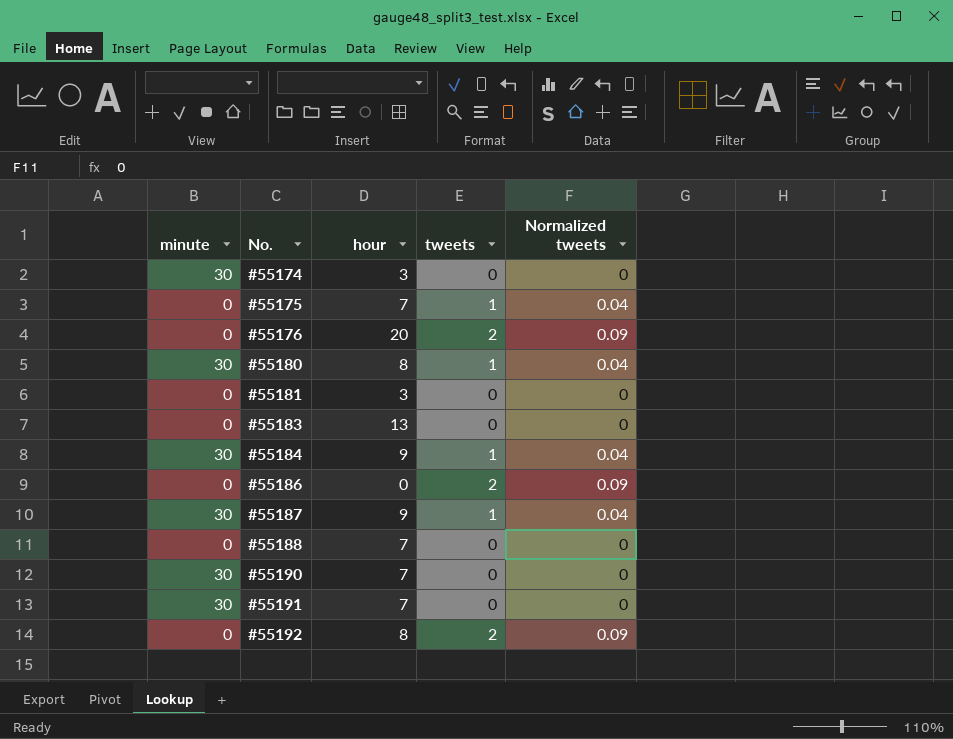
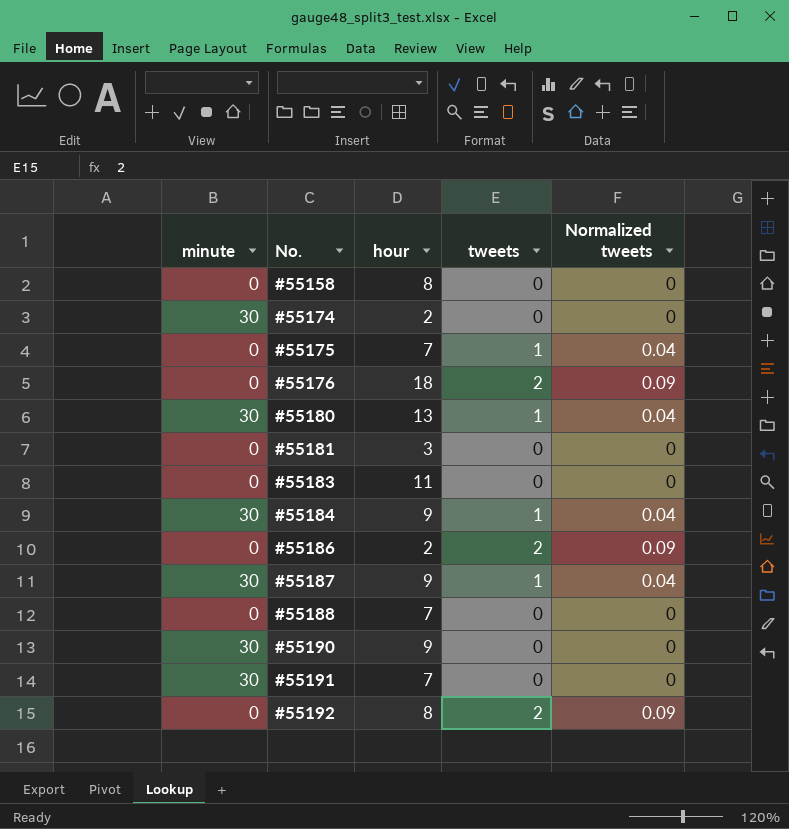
row #55158: none -> 0 | 8 | 0 | 0
#55174 | hour: 3 -> 2
#55176 | hour: 20 -> 18
#55180 | hour: 8 -> 13
#55183 | hour: 13 -> 11
#55186 | hour: 0 -> 2
#55190 | hour: 7 -> 9

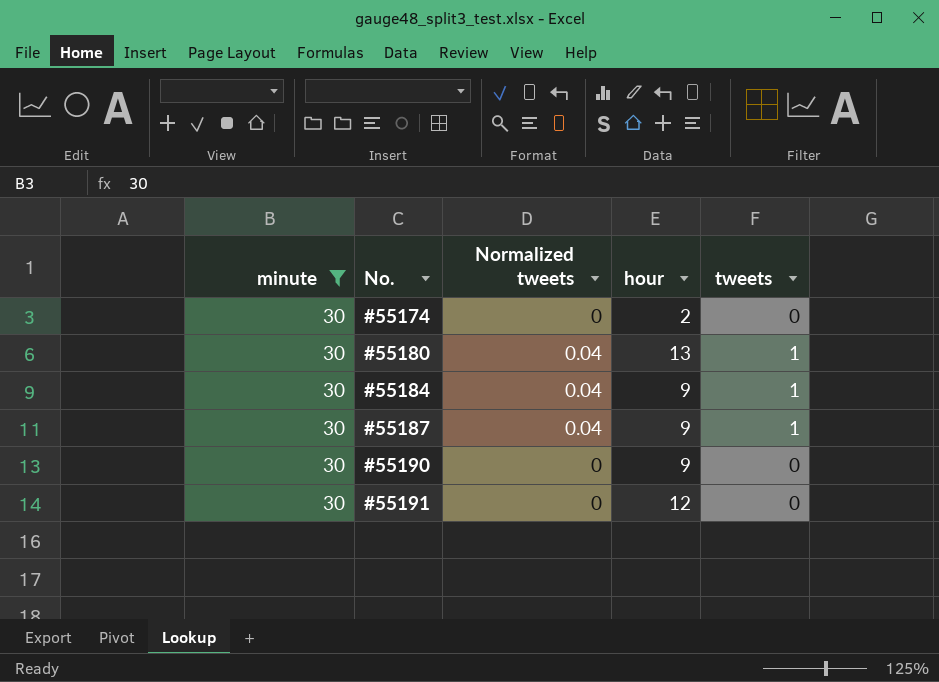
filter: none -> minute = 30
column Normalized tweets | position: 5 -> 3
#55191 | hour: 7 -> 12

